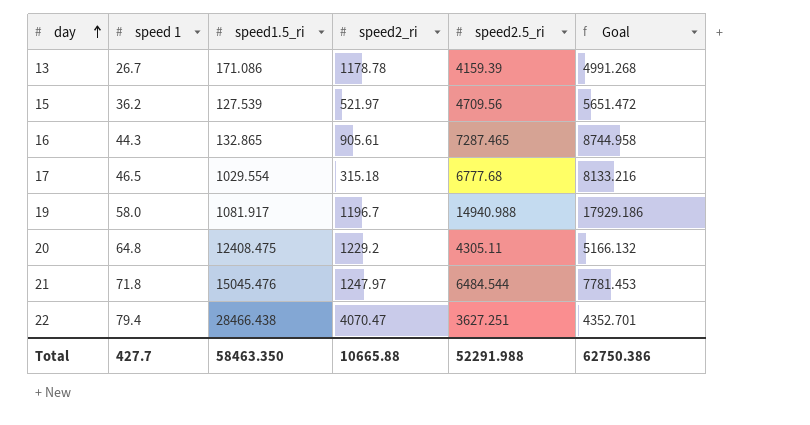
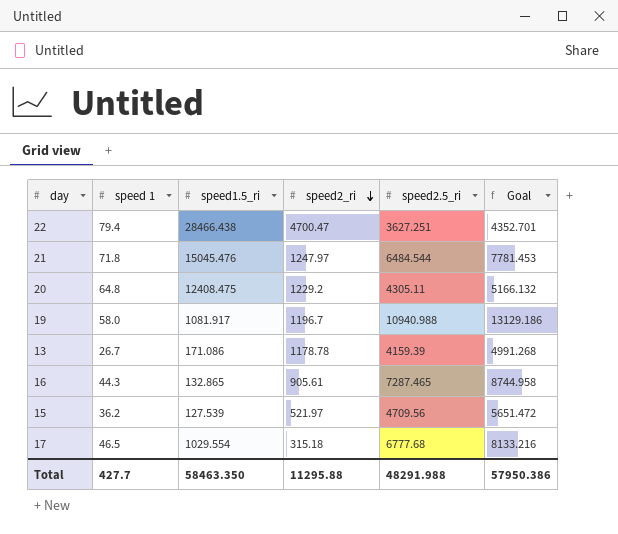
row order: day ascending -> speed2_ri descending
22 | speed2_ri: 4070.47 -> 4700.47
19 | speed2.5_ri: 14940.988 -> 10940.988
19 | Goal: 17929.186 -> 13129.186
Total | speed2_ri: 10665.88 -> 11295.88
Total | speed2.5_ri: 52291.988 -> 48291.988
Total | Goal: 62750.386 -> 57950.386

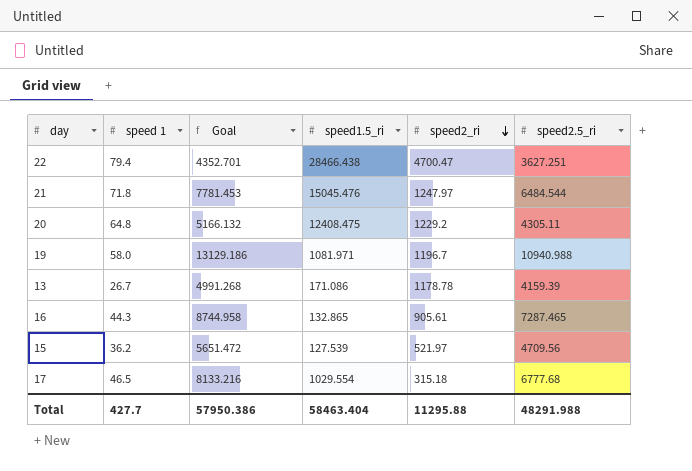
column Goal | position: 6 -> 3
19 | speed1.5_ri: 1081.917 -> 1081.971
Total | speed1.5_ri: 58463.350 -> 58463.404

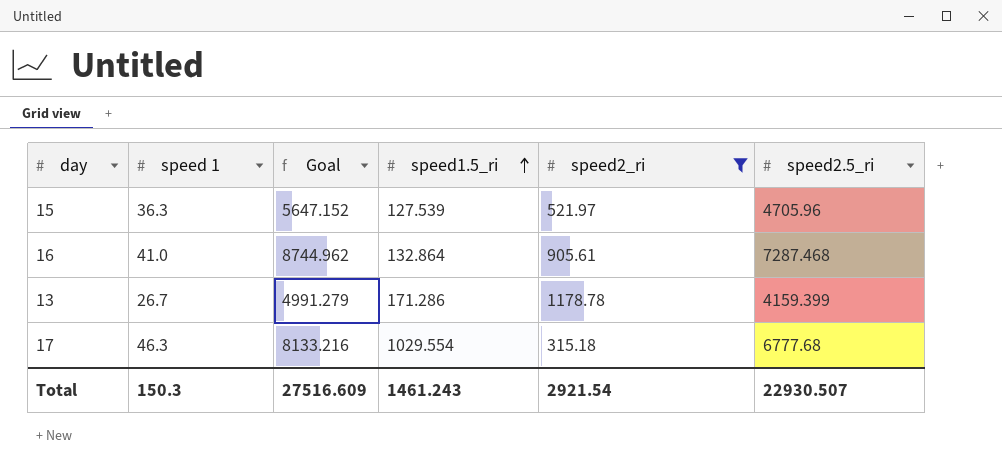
filter: none -> speed2_ri <= 1178.78
row order: speed2_ri descending -> speed1.5_ri ascending
15 | speed 1: 36.2 -> 36.3
15 | Goal: 5651.472 -> 5647.152
15 | speed2.5_ri: 4709.56 -> 4705.96
16 | speed 1: 44.3 -> 41.0
16 | Goal: 8744.958 -> 8744.962
16 | speed1.5_ri: 132.865 -> 132.864
16 | speed2.5_ri: 7287.465 -> 7287.468
13 | Goal: 4991.268 -> 4991.279
13 | speed1.5_ri: 171.086 -> 171.286
13 | speed2.5_ri: 4159.39 -> 4159.399
17 | speed 1: 46.5 -> 46.3
Total | speed 1: 427.7 -> 150.3
Total | Goal: 57950.386 -> 27516.609
Total | speed1.5_ri: 58463.404 -> 1461.243
Total | speed2_ri: 11295.88 -> 2921.54
Total | speed2.5_ri: 48291.988 -> 22930.507

